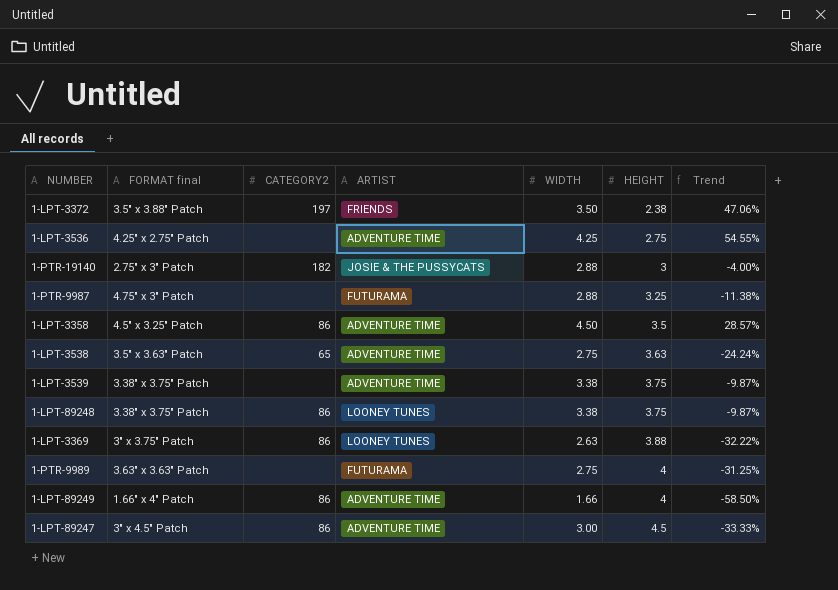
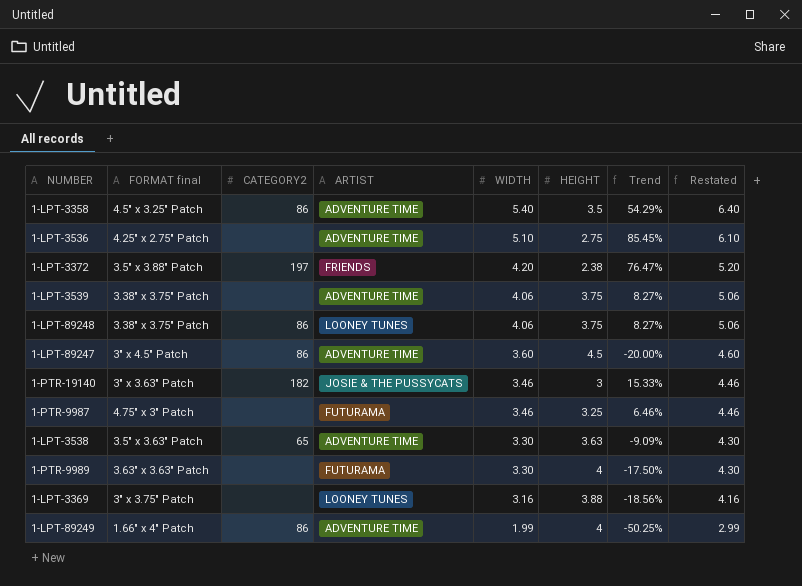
row order: HEIGHT ascending -> WIDTH descending
column Restated | formula: none -> [WIDTH] + 1
1-LPT-3358 | WIDTH: 4.50 -> 5.40
1-LPT-3358 | Trend: 28.57% -> 54.29%
1-LPT-3536 | WIDTH: 4.25 -> 5.10
1-LPT-3536 | Trend: 54.55% -> 85.45%
1-LPT-3372 | WIDTH: 3.50 -> 4.20
1-LPT-3372 | Trend: 47.06% -> 76.47%
1-LPT-3539 | WIDTH: 3.38 -> 4.06
1-LPT-3539 | Trend: -9.87% -> 8.27%
1-LPT-89248 | WIDTH: 3.38 -> 4.06
1-LPT-89248 | Trend: -9.87% -> 8.27%
1-LPT-89247 | WIDTH: 3.00 -> 3.60
1-LPT-89247 | Trend: -33.33% -> -20.00%
1-PTR-19140 | FORMAT final: 2.75" x 3" Patch -> 3" x 3.63" Patch
1-PTR-19140 | WIDTH: 2.88 -> 3.46
1-PTR-19140 | Trend: -4.00% -> 15.33%
1-PTR-9987 | WIDTH: 2.88 -> 3.46
1-PTR-9987 | Trend: -11.38% -> 6.46%
1-LPT-3538 | WIDTH: 2.75 -> 3.30
1-LPT-3538 | Trend: -24.24% -> -9.09%
1-PTR-9989 | WIDTH: 2.75 -> 3.30
1-PTR-9989 | Trend: -31.25% -> -17.50%
1-LPT-3369 | CATEGORY2: 86 -> none
1-LPT-3369 | WIDTH: 2.63 -> 3.16
1-LPT-3369 | Trend: -32.22% -> -18.56%
1-LPT-89249 | WIDTH: 1.66 -> 1.99
1-LPT-89249 | Trend: -58.50% -> -50.25%

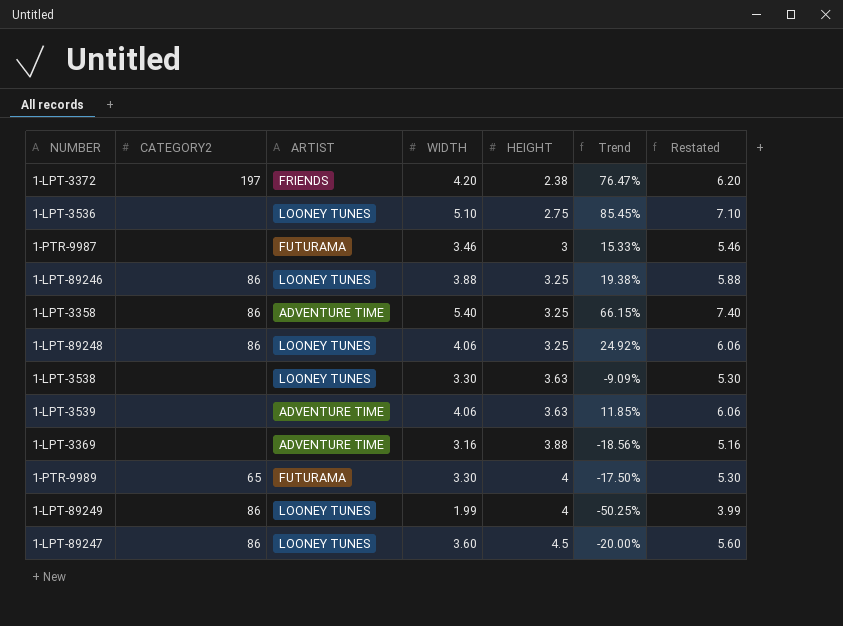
row order: WIDTH descending -> HEIGHT ascending
column FORMAT final | position: 2 -> none
column Restated | formula: [WIDTH] + 1 -> [WIDTH] + 2
row 1-PTR-19140: 3" x 3.63" Patch | 182 | JOSIE & THE PUSSYCATS | 3.46 | 3 | 15.33% | 4.46 -> none
1-LPT-3536 | ARTIST: ADVENTURE TIME -> LOONEY TUNES
1-PTR-9987 | HEIGHT: 3.25 -> 3
1-PTR-9987 | Trend: 6.46% -> 15.33%
row 1-LPT-89246: none -> 86 | LOONEY TUNES | 3.88 | 3.25 | 19.38% | 5.88
1-LPT-3358 | HEIGHT: 3.5 -> 3.25
1-LPT-3358 | Trend: 54.29% -> 66.15%
1-LPT-89248 | HEIGHT: 3.75 -> 3.25
1-LPT-89248 | Trend: 8.27% -> 24.92%
1-LPT-3538 | CATEGORY2: 65 -> none
1-LPT-3538 | ARTIST: ADVENTURE TIME -> LOONEY TUNES
1-LPT-3539 | HEIGHT: 3.75 -> 3.63
1-LPT-3539 | Trend: 8.27% -> 11.85%
1-LPT-3369 | ARTIST: LOONEY TUNES -> ADVENTURE TIME
1-PTR-9989 | CATEGORY2: none -> 65
1-LPT-89249 | ARTIST: ADVENTURE TIME -> LOONEY TUNES
1-LPT-89247 | ARTIST: ADVENTURE TIME -> LOONEY TUNES

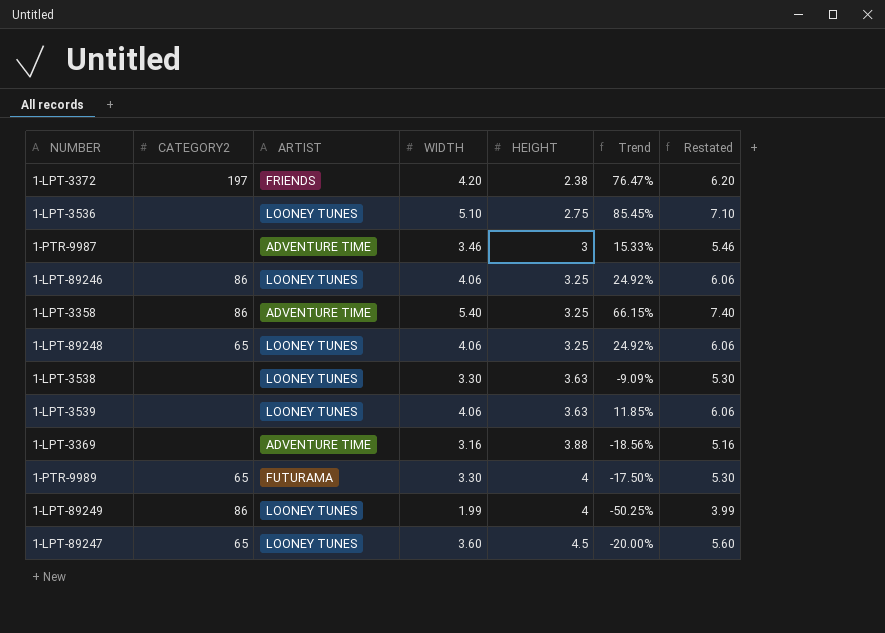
1-PTR-9987 | ARTIST: FUTURAMA -> ADVENTURE TIME
1-LPT-89246 | WIDTH: 3.88 -> 4.06
1-LPT-89246 | Trend: 19.38% -> 24.92%
1-LPT-89246 | Restated: 5.88 -> 6.06
1-LPT-89248 | CATEGORY2: 86 -> 65
1-LPT-3539 | ARTIST: ADVENTURE TIME -> LOONEY TUNES
1-LPT-89247 | CATEGORY2: 86 -> 65

